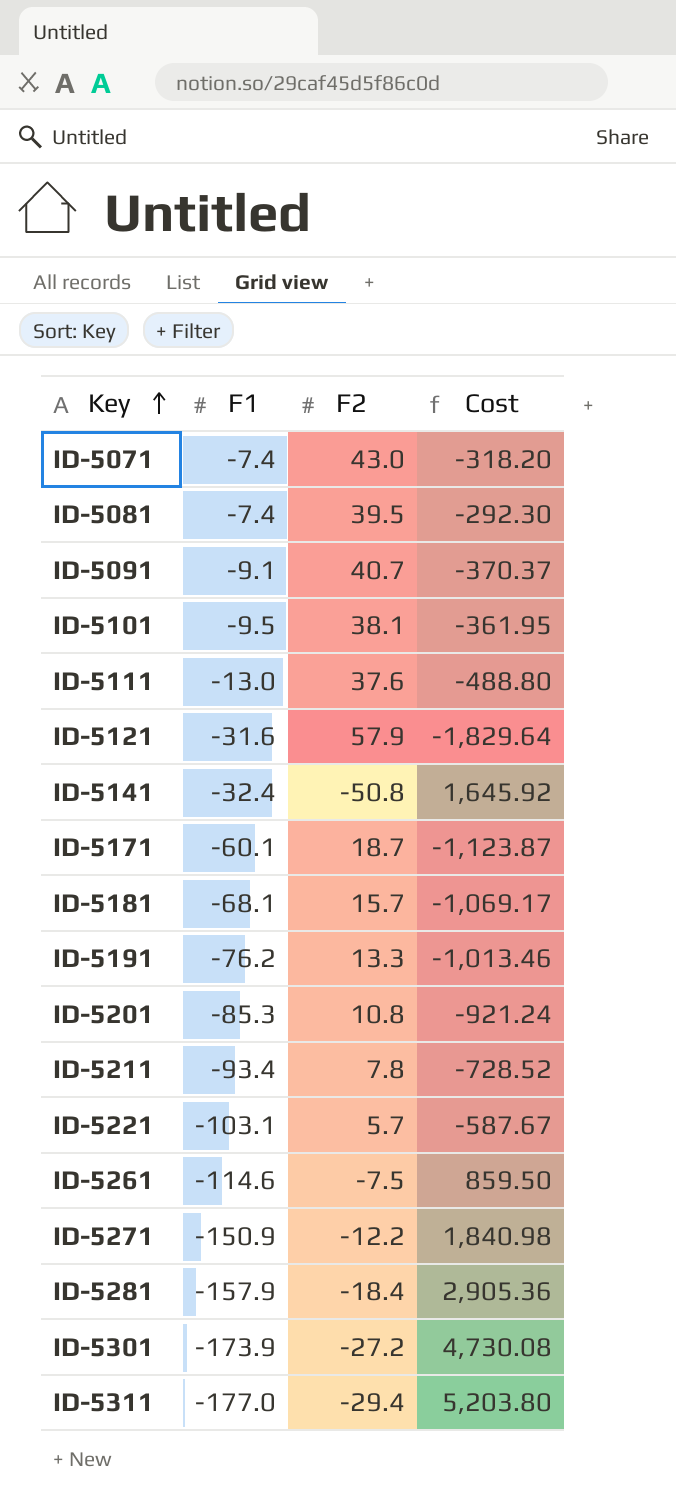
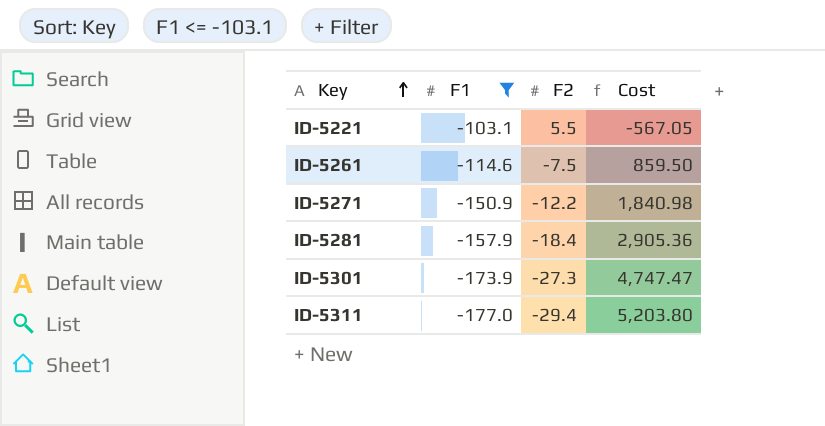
filter: none -> F1 <= -103.1
ID-5221 | F2: 5.7 -> 5.5
ID-5221 | Cost: -587.67 -> -567.05
ID-5301 | F2: -27.2 -> -27.3
ID-5301 | Cost: 4,730.08 -> 4,747.47

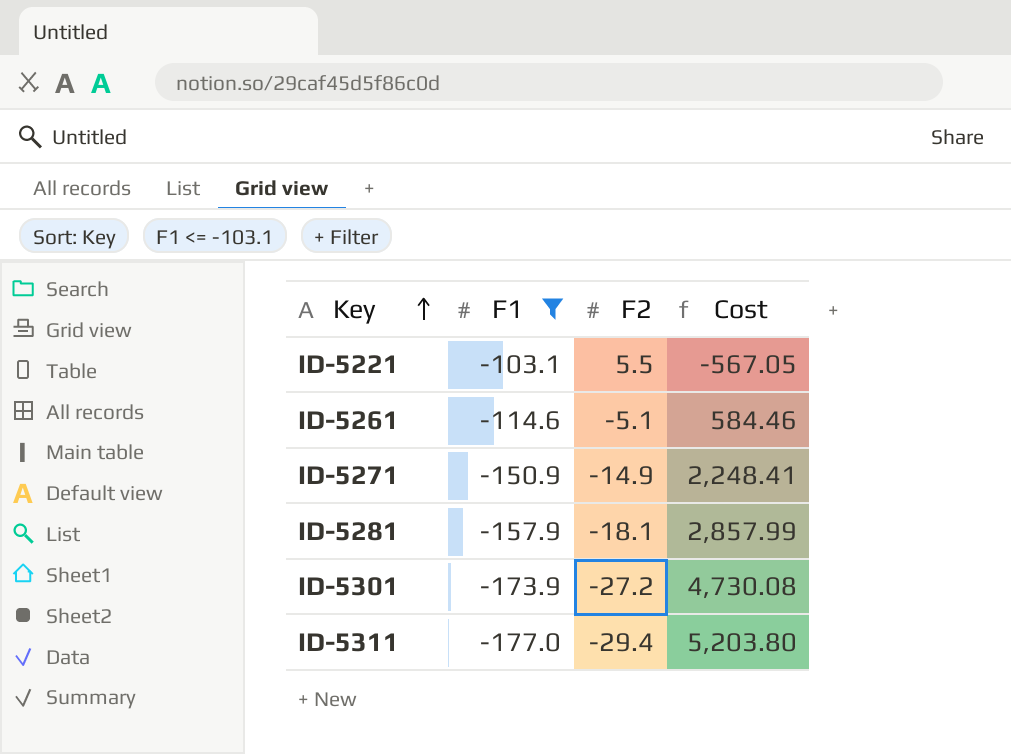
ID-5261 | F2: -7.5 -> -5.1
ID-5261 | Cost: 859.50 -> 584.46
ID-5271 | F2: -12.2 -> -14.9
ID-5271 | Cost: 1,840.98 -> 2,248.41
ID-5281 | F2: -18.4 -> -18.1
ID-5281 | Cost: 2,905.36 -> 2,857.99
ID-5301 | F2: -27.3 -> -27.2
ID-5301 | Cost: 4,747.47 -> 4,730.08

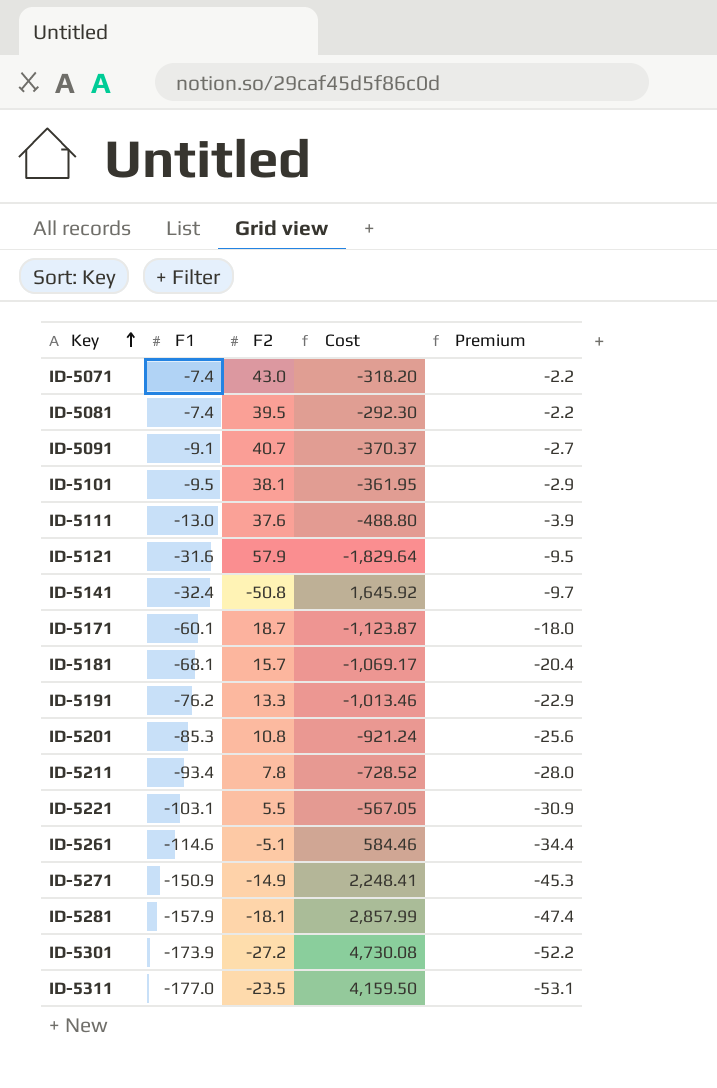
filter: F1 <= -103.1 -> none
column Premium | formula: none -> [F1] * 0.3
ID-5311 | F2: -29.4 -> -23.5
ID-5311 | Cost: 5,203.80 -> 4,159.50

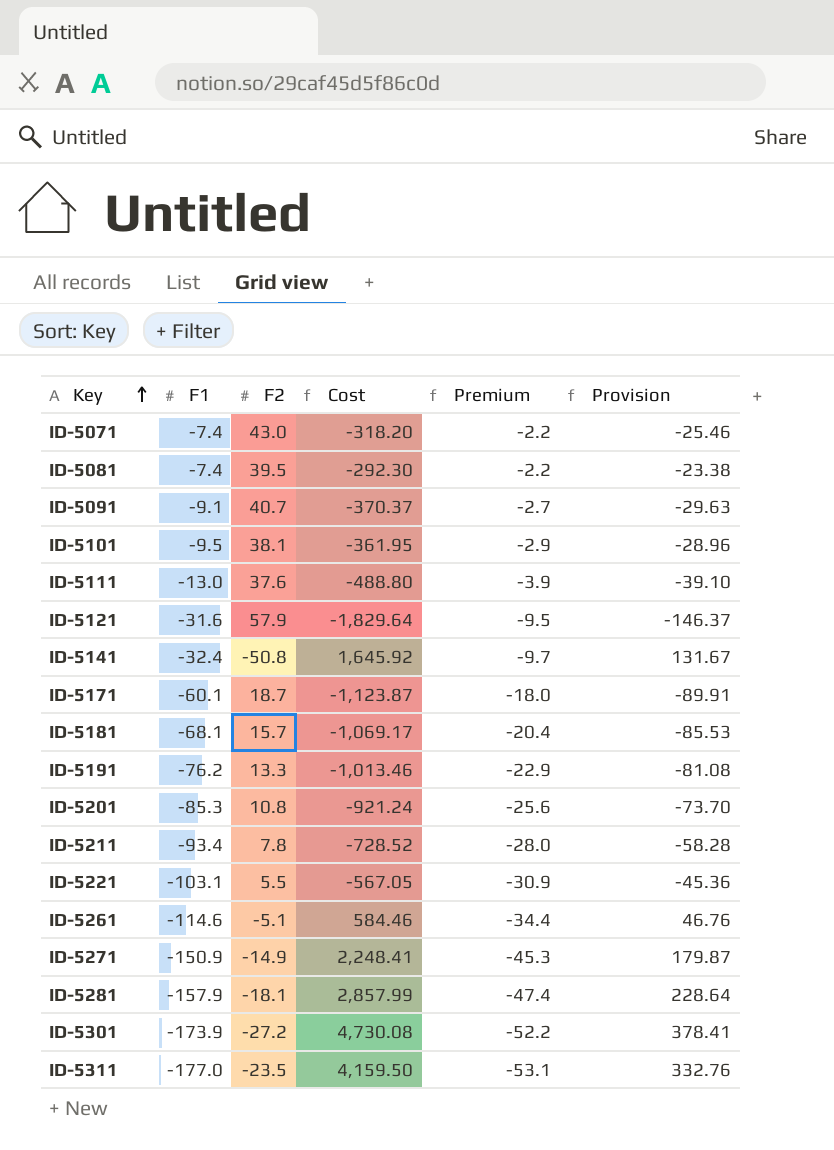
column Provision | formula: none -> [Cost] * 0.08

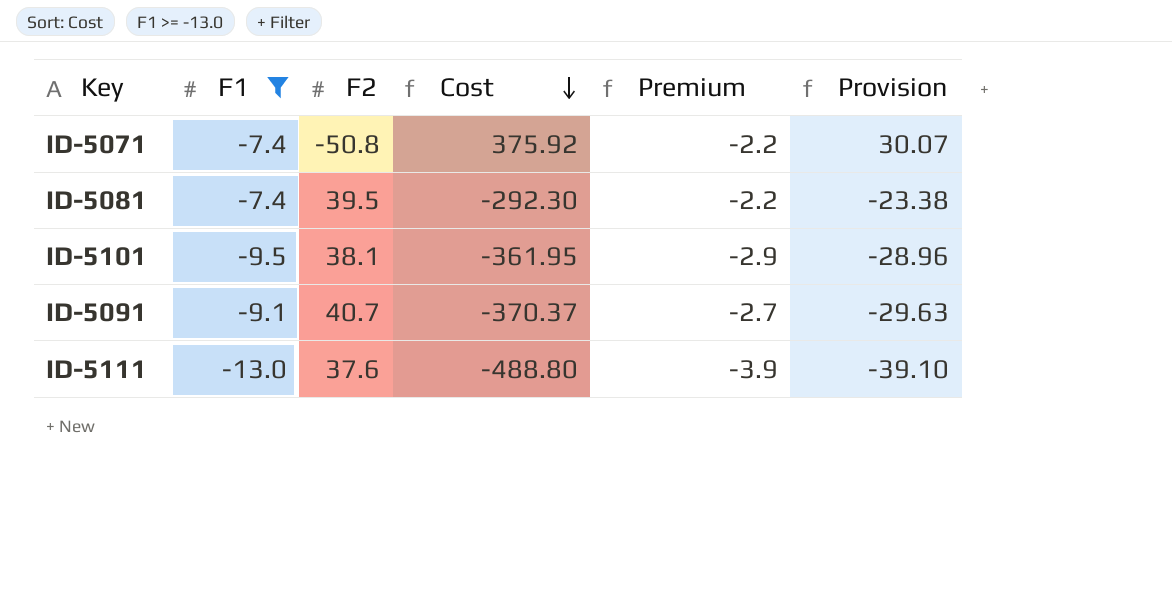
filter: none -> F1 >= -13.0
row order: Key ascending -> Cost descending
ID-5071 | F2: 43.0 -> -50.8
ID-5071 | Cost: -318.20 -> 375.92
ID-5071 | Provision: -25.46 -> 30.07

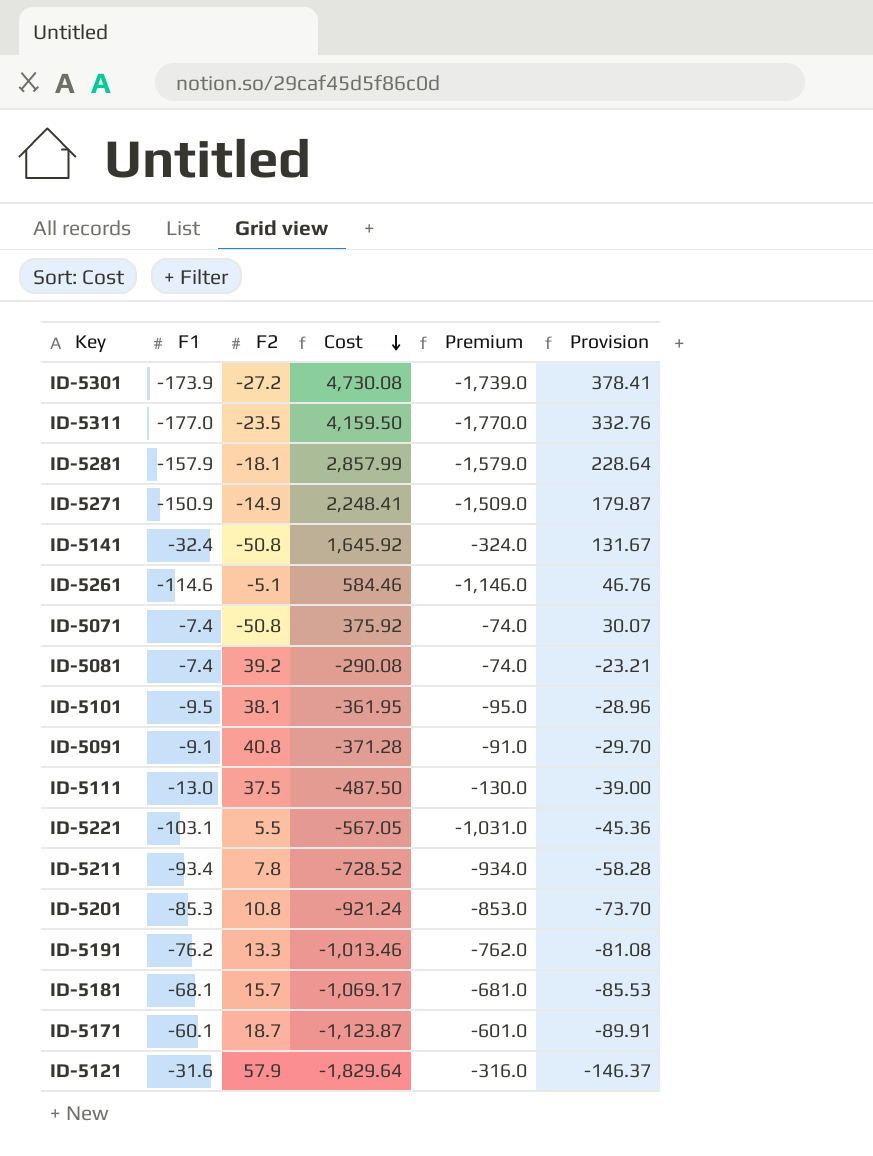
filter: F1 >= -13.0 -> none
column Premium | formula: [F1] * 0.3 -> [F1] * 10
ID-5081 | F2: 39.5 -> 39.2
ID-5081 | Cost: -292.30 -> -290.08
ID-5081 | Provision: -23.38 -> -23.21
ID-5091 | F2: 40.7 -> 40.8
ID-5091 | Cost: -370.37 -> -371.28
ID-5091 | Provision: -29.63 -> -29.70
ID-5111 | F2: 37.6 -> 37.5
ID-5111 | Cost: -488.80 -> -487.50
ID-5111 | Provision: -39.10 -> -39.00

